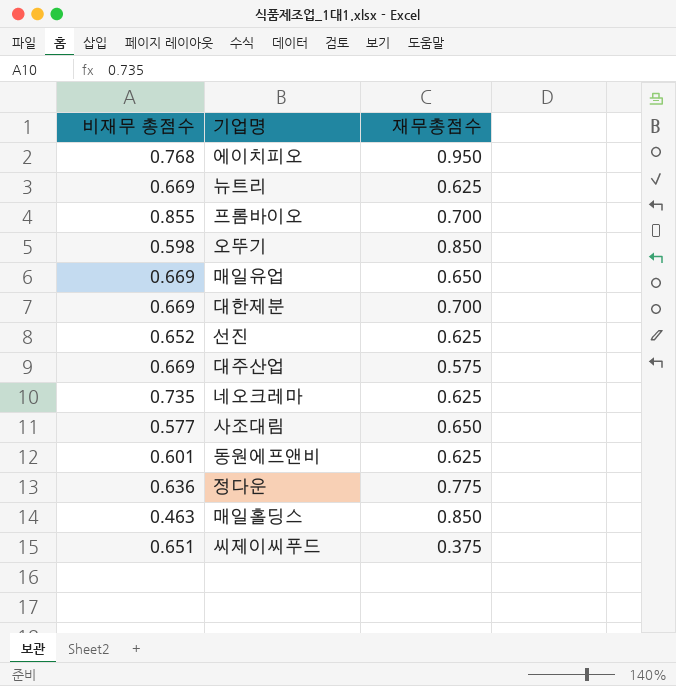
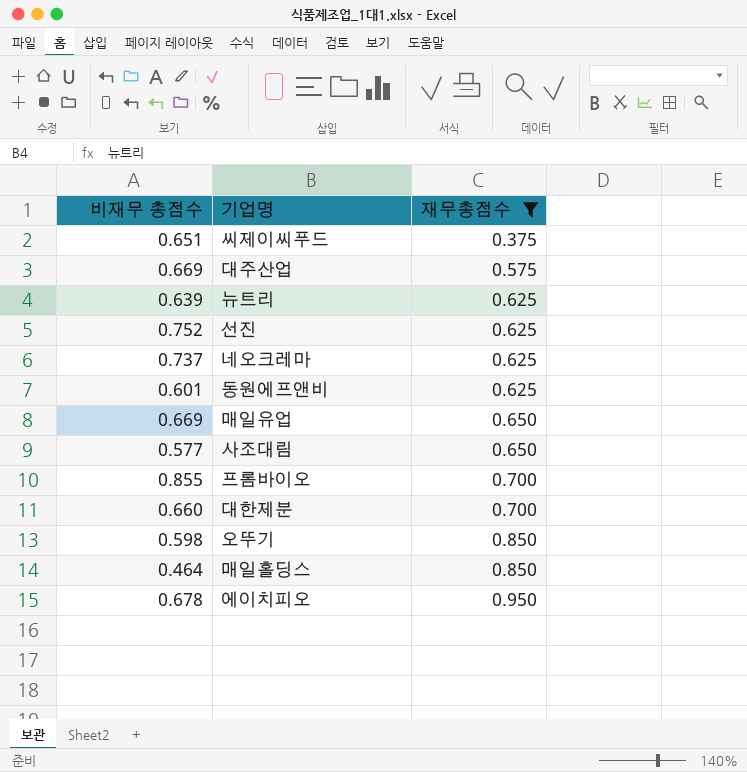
filter: none -> 재무총점수 != 0.775
row order: none -> 재무총점수 ascending
뉴트리 | 비재무 총점수: 0.669 -> 0.639
선진 | 비재무 총점수: 0.652 -> 0.752
네오크레마 | 비재무 총점수: 0.735 -> 0.737
대한제분 | 비재무 총점수: 0.669 -> 0.660
매일홀딩스 | 비재무 총점수: 0.463 -> 0.464
에이치피오 | 비재무 총점수: 0.768 -> 0.678

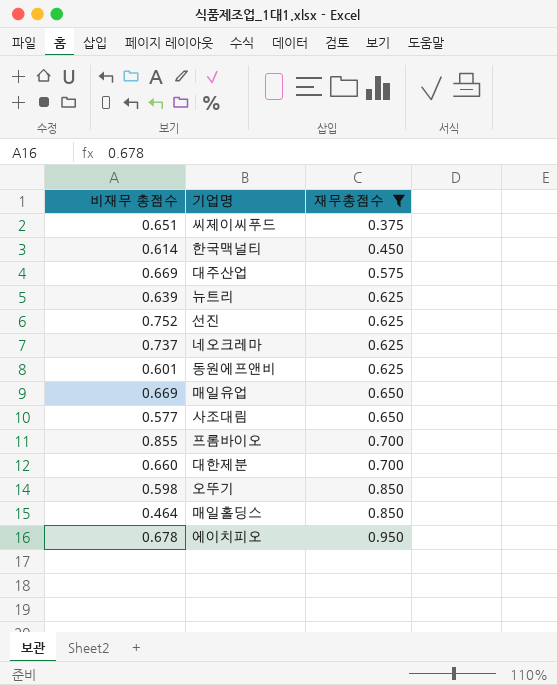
row 한국맥널티: none -> 0.614 | 0.450

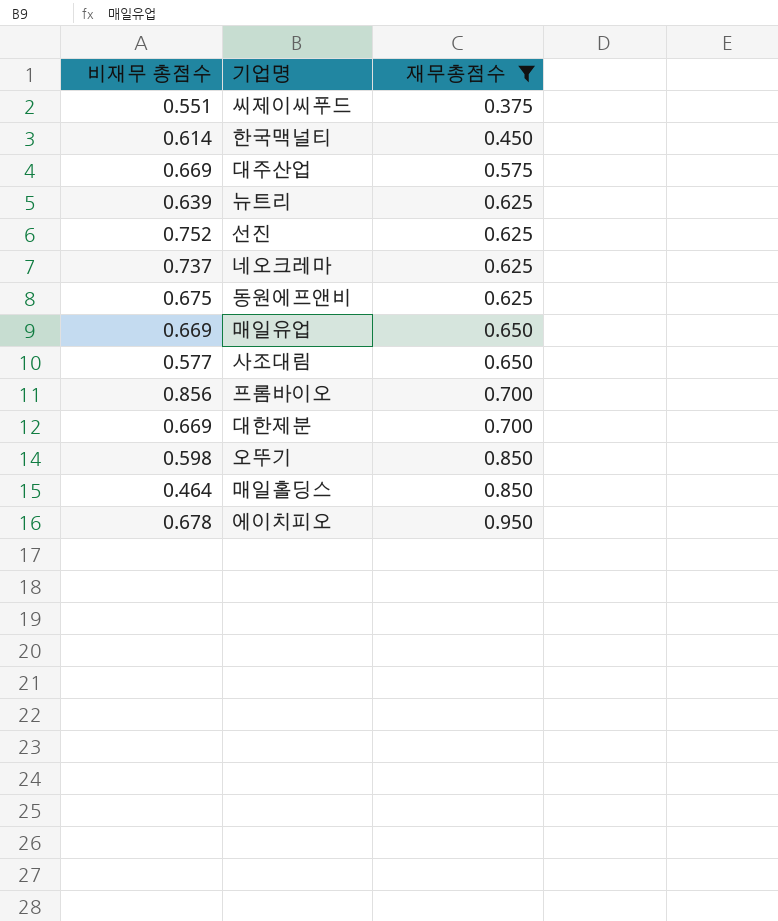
씨제이씨푸드 | 비재무 총점수: 0.651 -> 0.551
동원에프앤비 | 비재무 총점수: 0.601 -> 0.675
프롬바이오 | 비재무 총점수: 0.855 -> 0.856
대한제분 | 비재무 총점수: 0.660 -> 0.669

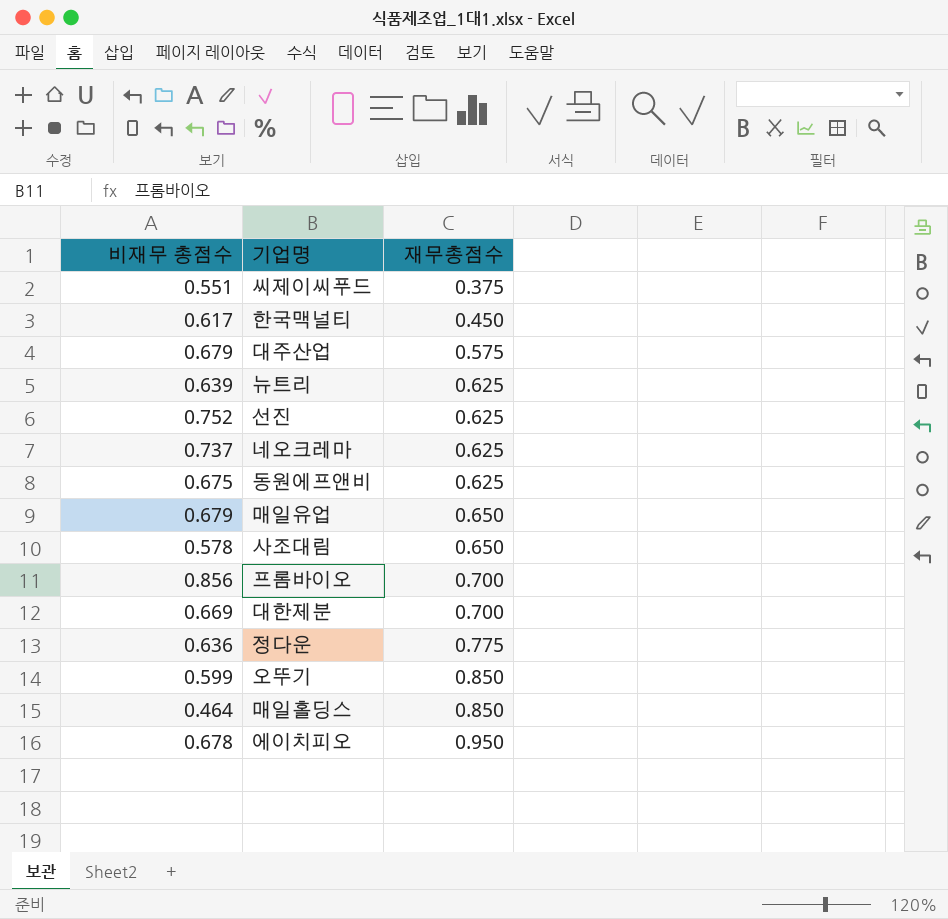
filter: 재무총점수 != 0.775 -> none
한국맥널티 | 비재무 총점수: 0.614 -> 0.617
대주산업 | 비재무 총점수: 0.669 -> 0.679
매일유업 | 비재무 총점수: 0.669 -> 0.679
사조대림 | 비재무 총점수: 0.577 -> 0.578
오뚜기 | 비재무 총점수: 0.598 -> 0.599

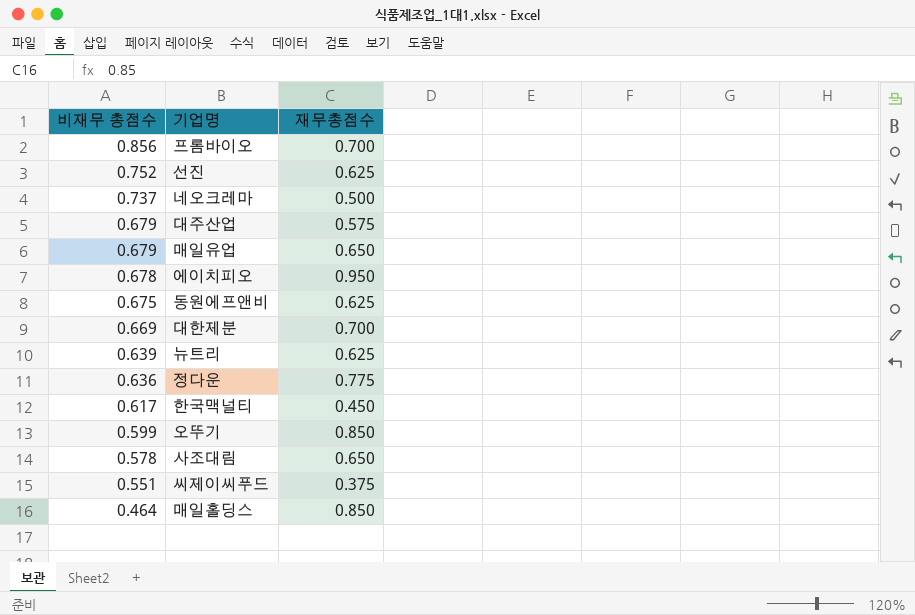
row order: 재무총점수 ascending -> 비재무 총점수 descending
네오크레마 | 재무총점수: 0.625 -> 0.500

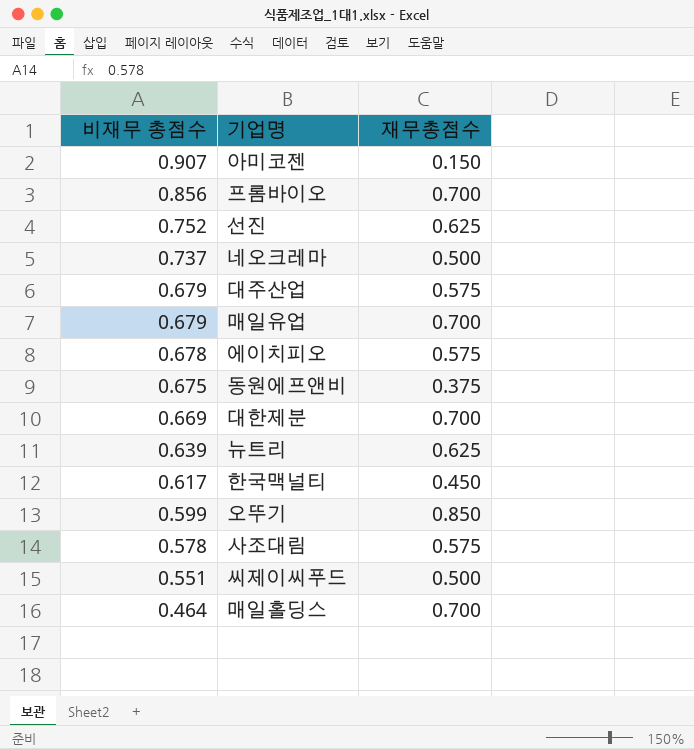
row 정다운: 0.636 | 0.775 -> none
row 아미코젠: none -> 0.907 | 0.150
매일유업 | 재무총점수: 0.650 -> 0.700
에이치피오 | 재무총점수: 0.950 -> 0.575
동원에프앤비 | 재무총점수: 0.625 -> 0.375
사조대림 | 재무총점수: 0.650 -> 0.575
씨제이씨푸드 | 재무총점수: 0.375 -> 0.500
매일홀딩스 | 재무총점수: 0.850 -> 0.700

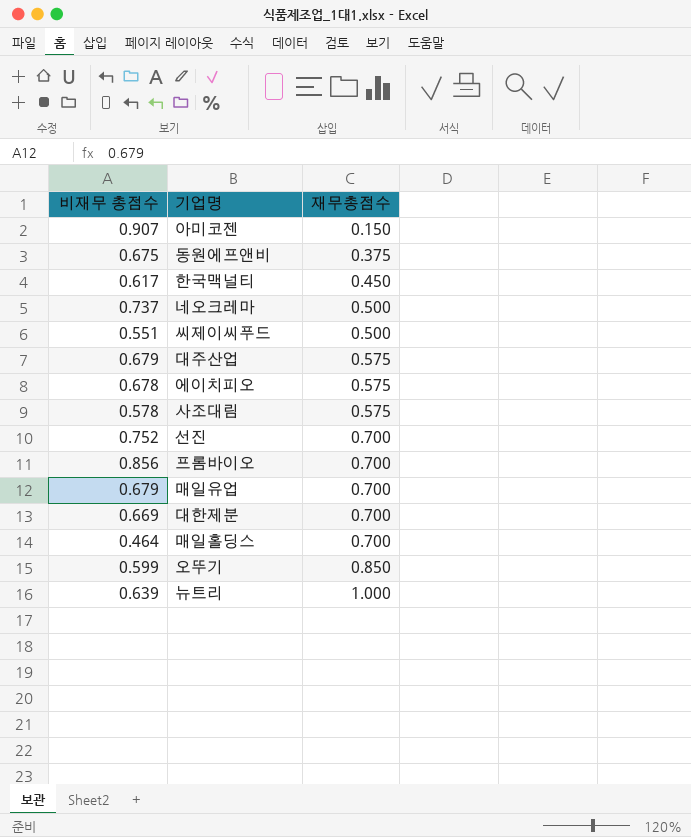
row order: 비재무 총점수 descending -> 재무총점수 ascending
선진 | 재무총점수: 0.625 -> 0.700
뉴트리 | 재무총점수: 0.625 -> 1.000

